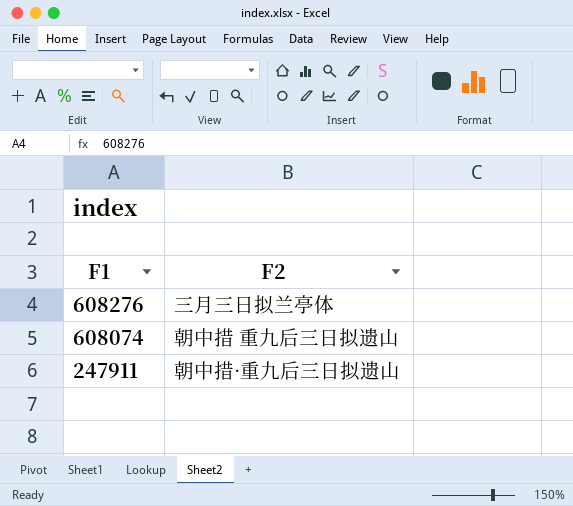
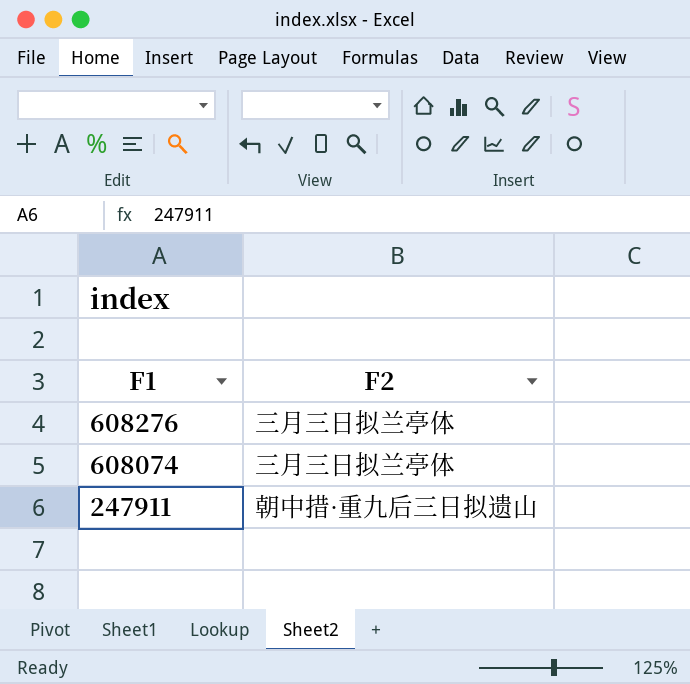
608074 | F2: 朝中措 重九后三日拟遗山 -> 三月三日拟兰亭体

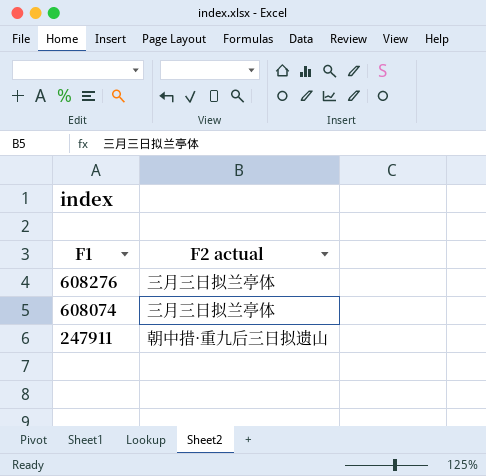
column name: F2 -> F2 actual

